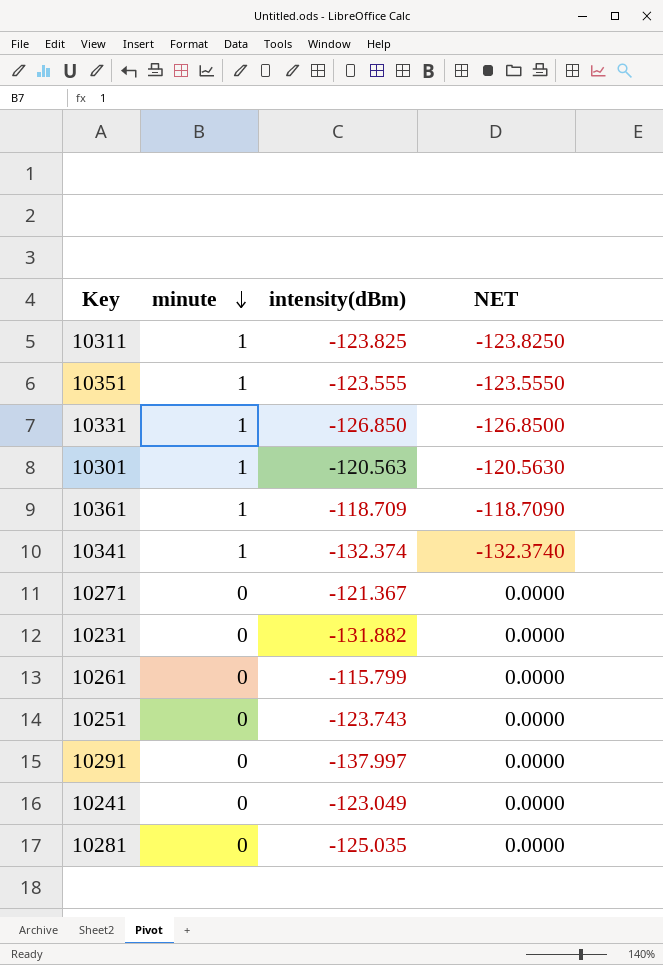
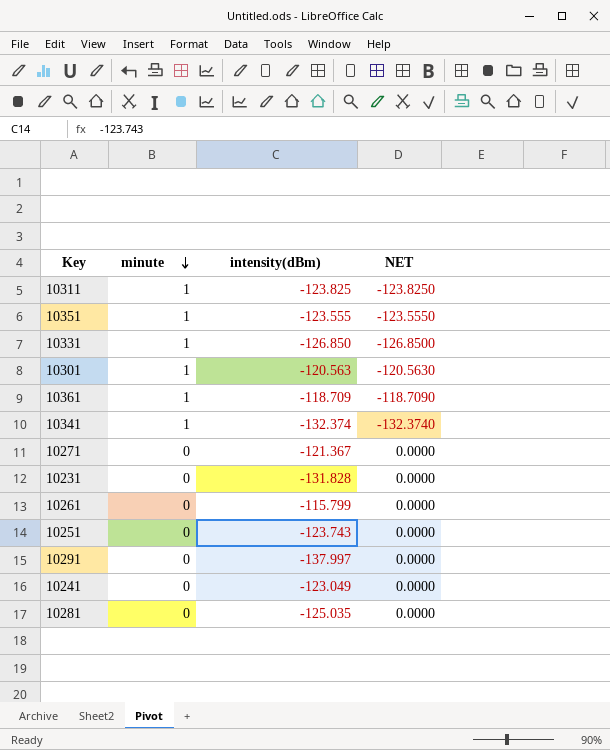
10231 | intensity(dBm): -131.882 -> -131.828

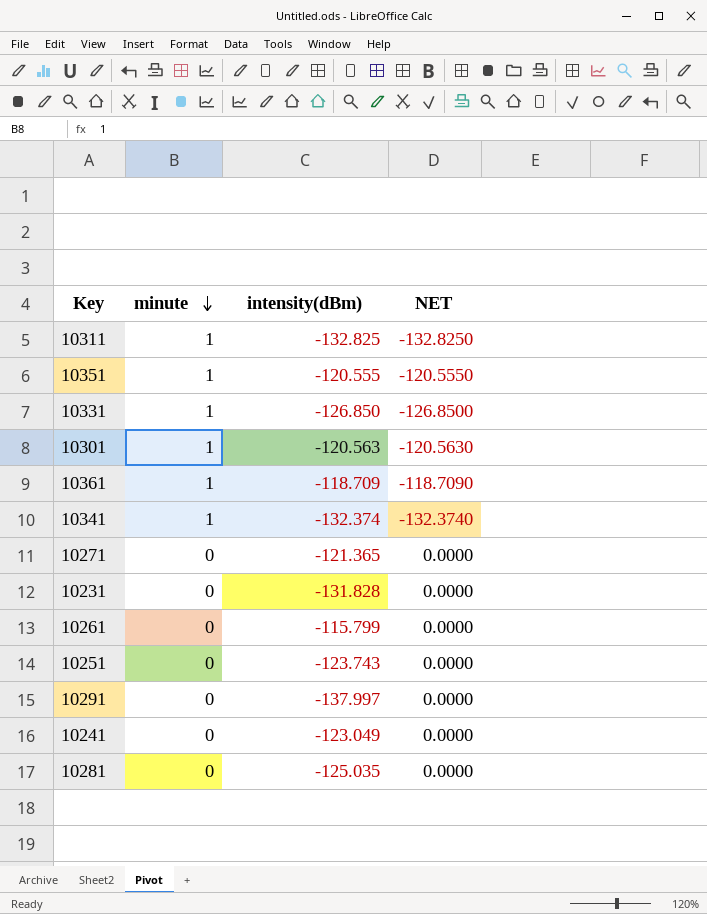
10311 | intensity(dBm): -123.825 -> -132.825
10311 | NET: -123.8250 -> -132.8250
10351 | intensity(dBm): -123.555 -> -120.555
10351 | NET: -123.5550 -> -120.5550
10271 | intensity(dBm): -121.367 -> -121.365

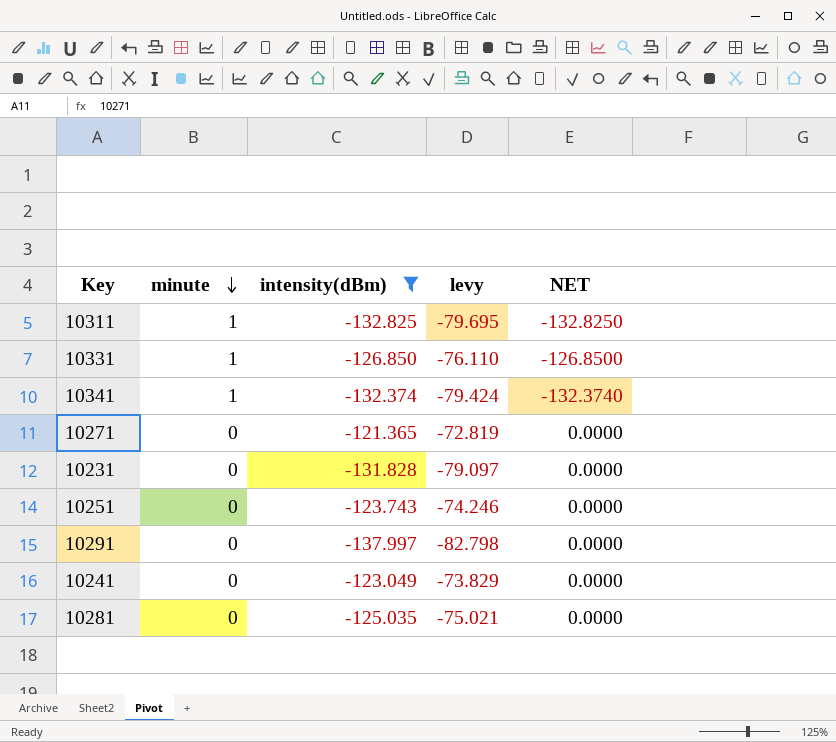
filter: none -> intensity(dBm) <= -121.365
column levy | formula: none -> [intensity(dBm)] * 0.6

